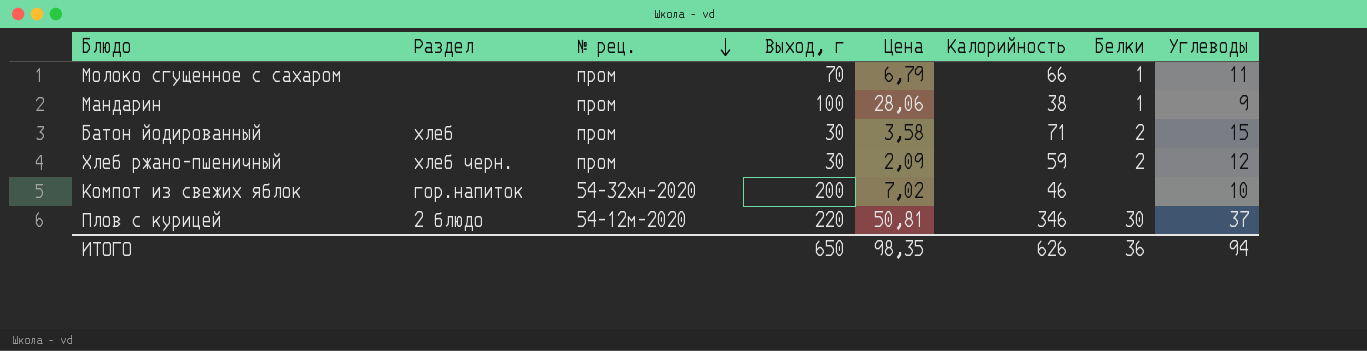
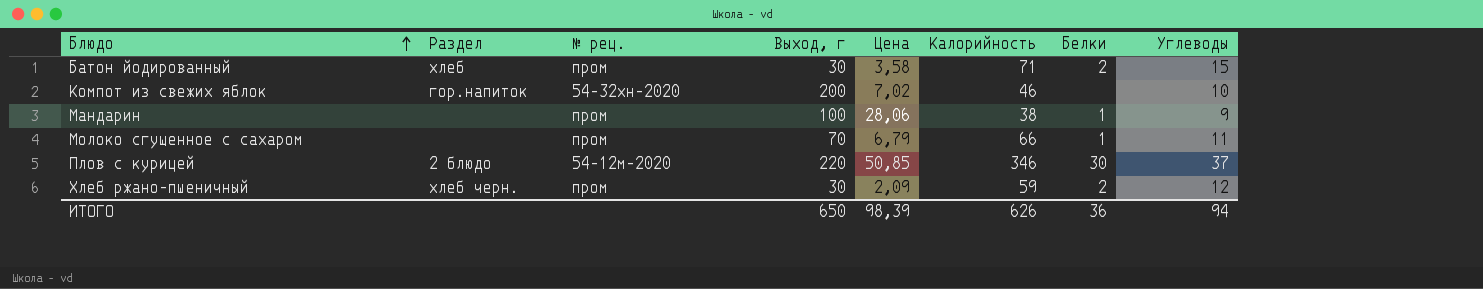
row order: № рец. descending -> Блюдо ascending
Плов с курицей | Цена: 50,81 -> 50,85
ИТОГО | Цена: 98,35 -> 98,39

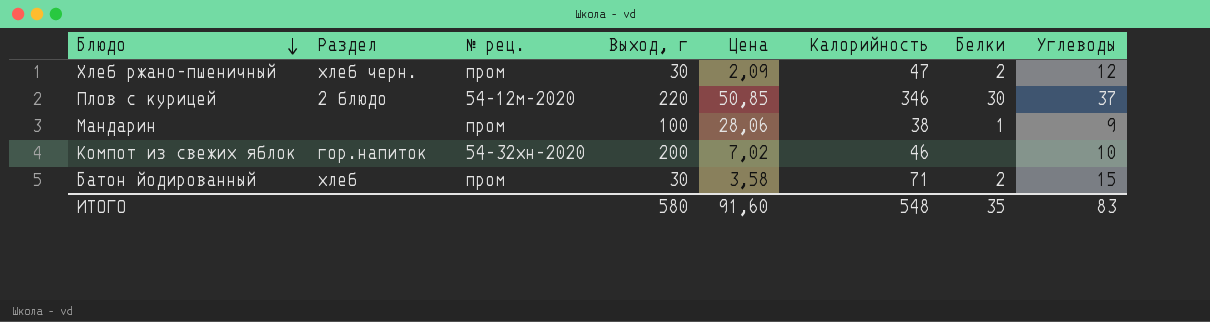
row order: Блюдо ascending -> Блюдо descending
row Молоко сгущенное с сахаром: none | пром | 70 | 6,79 | 66 | 1 | 11 -> none
Хлеб ржано-пшеничный | Калорийность: 59 -> 47
ИТОГО | Выход, г: 650 -> 580
ИТОГО | Цена: 98,39 -> 91,60
ИТОГО | Калорийность: 626 -> 548
ИТОГО | Белки: 36 -> 35
ИТОГО | Углеводы: 94 -> 83

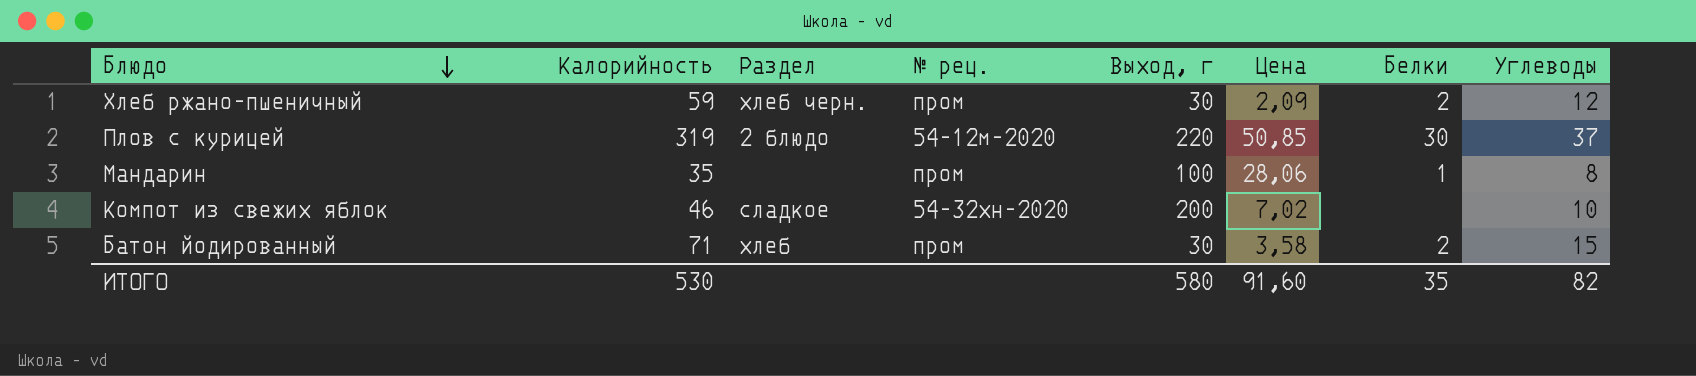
column Калорийность | position: 6 -> 2
Хлеб ржано-пшеничный | Калорийность: 47 -> 59
Плов с курицей | Калорийность: 346 -> 319
Мандарин | Калорийность: 38 -> 35
Мандарин | Углеводы: 9 -> 8
Компот из свежих яблок | Раздел: гор.напиток -> сладкое
ИТОГО | Калорийность: 548 -> 530
ИТОГО | Углеводы: 83 -> 82

